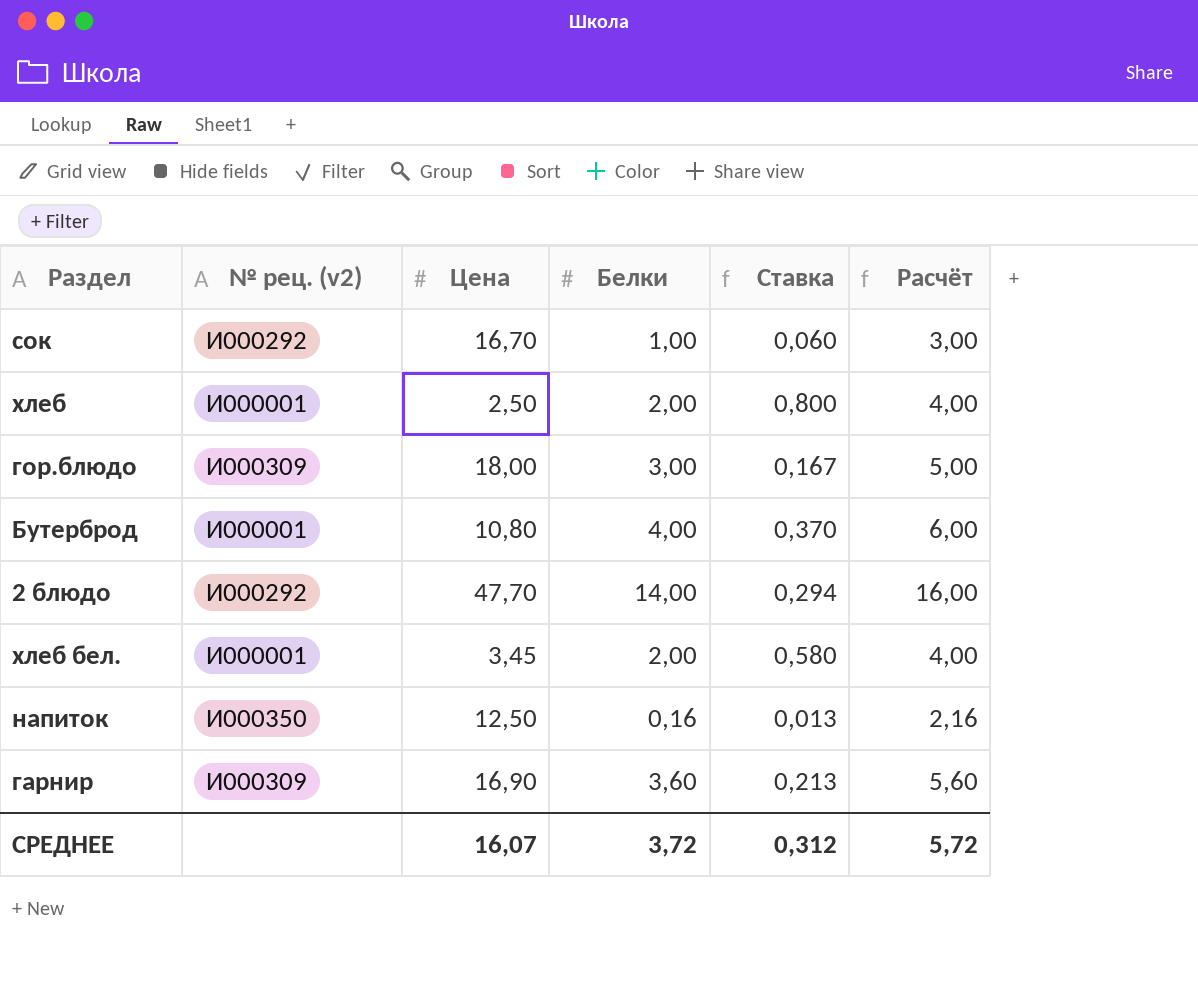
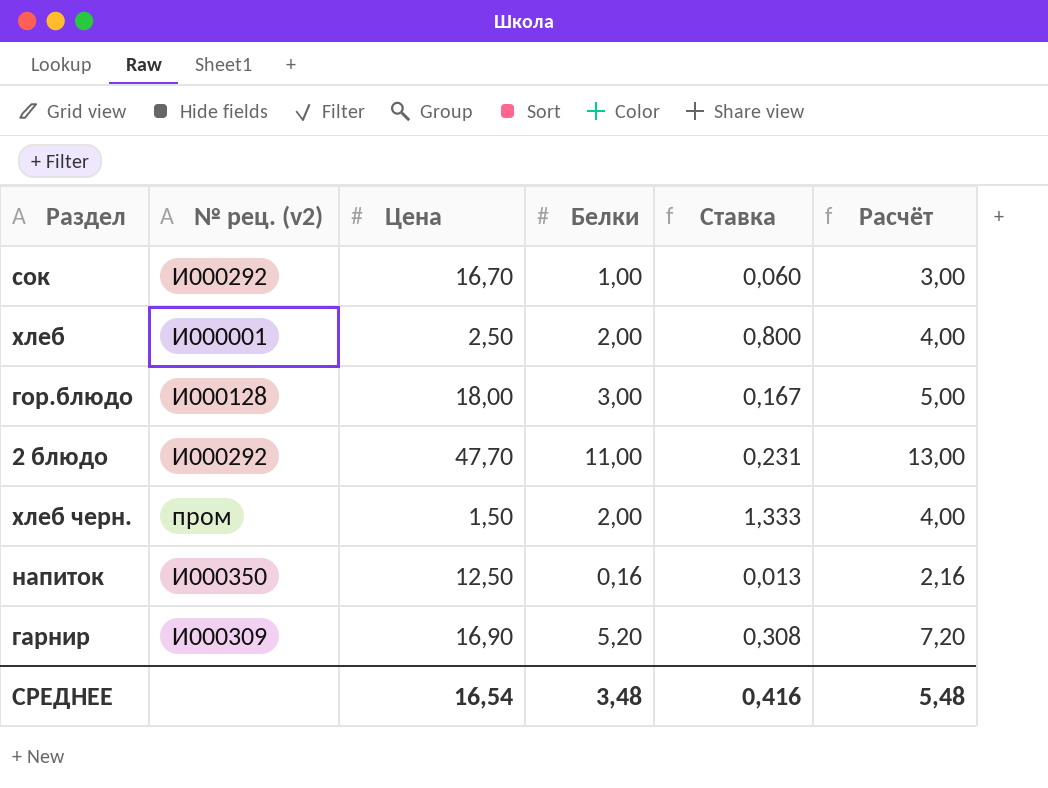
row Бутерброд: И000001 | 10,80 | 4,00 | 0,370 | 6,00 -> none
row хлеб бел.: И000001 | 3,45 | 2,00 | 0,580 | 4,00 -> none
гор.блюдо | № рец. (v2): И000309 -> И000128
2 блюдо | Белки: 14,00 -> 11,00
2 блюдо | Ставка: 0,294 -> 0,231
2 блюдо | Расчёт: 16,00 -> 13,00
row хлеб черн.: none -> пром | 1,50 | 2,00 | 1,333 | 4,00
гарнир | Белки: 3,60 -> 5,20
гарнир | Ставка: 0,213 -> 0,308
гарнир | Расчёт: 5,60 -> 7,20
СРЕДНЕЕ | Цена: 16,07 -> 16,54
СРЕДНЕЕ | Белки: 3,72 -> 3,48
СРЕДНЕЕ | Ставка: 0,312 -> 0,416
СРЕДНЕЕ | Расчёт: 5,72 -> 5,48

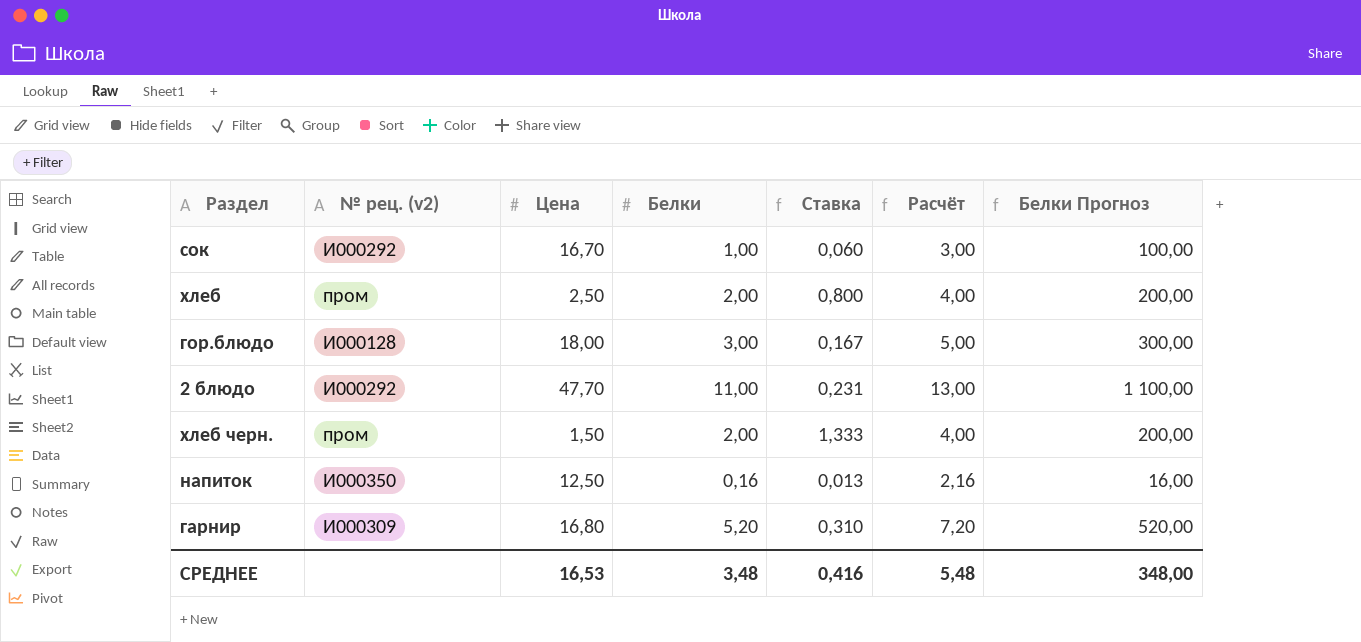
column Белки Прогноз | formula: none -> [Белки] * 100
хлеб | № рец. (v2): И000001 -> пром
гарнир | Цена: 16,90 -> 16,80
гарнир | Ставка: 0,308 -> 0,310
СРЕДНЕЕ | Цена: 16,54 -> 16,53

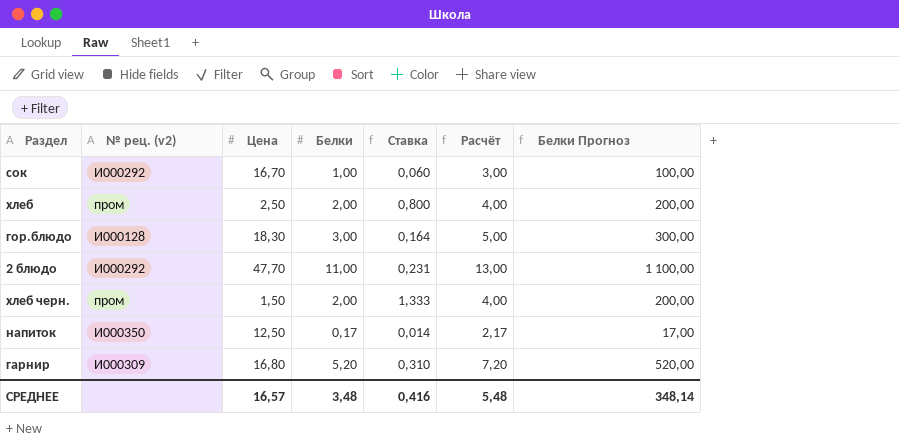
гор.блюдо | Цена: 18,00 -> 18,30
гор.блюдо | Ставка: 0,167 -> 0,164
напиток | Белки: 0,16 -> 0,17
напиток | Ставка: 0,013 -> 0,014
напиток | Расчёт: 2,16 -> 2,17
напиток | Белки Прогноз: 16,00 -> 17,00
СРЕДНЕЕ | Цена: 16,53 -> 16,57
СРЕДНЕЕ | Белки Прогноз: 348,00 -> 348,14

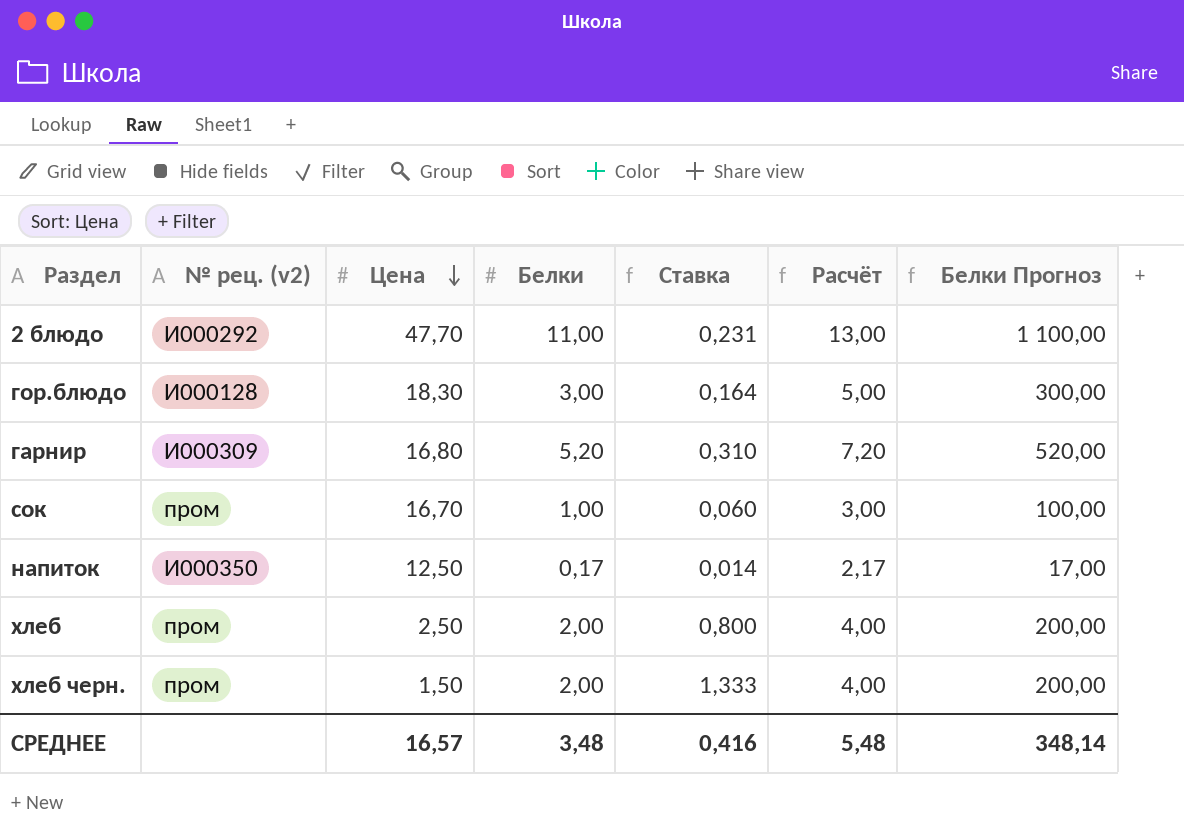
row order: none -> Цена descending
сок | № рец. (v2): И000292 -> пром

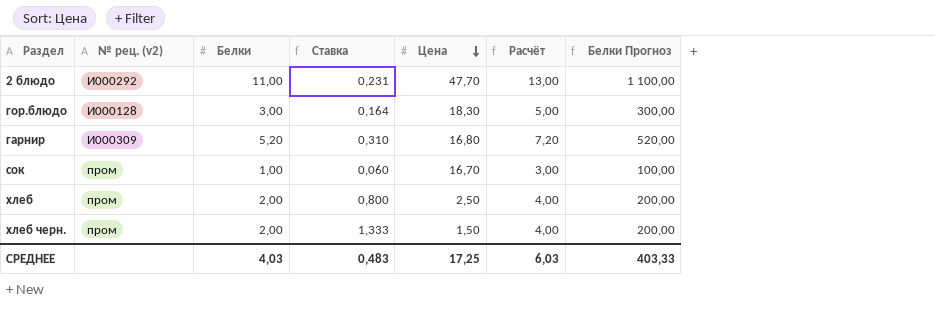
column Цена | position: 3 -> 5
row напиток: И000350 | 12,50 | 0,17 | 0,014 | 2,17 | 17,00 -> none
СРЕДНЕЕ | Белки: 3,48 -> 4,03
СРЕДНЕЕ | Ставка: 0,416 -> 0,483
СРЕДНЕЕ | Цена: 16,57 -> 17,25
СРЕДНЕЕ | Расчёт: 5,48 -> 6,03
СРЕДНЕЕ | Белки Прогноз: 348,14 -> 403,33

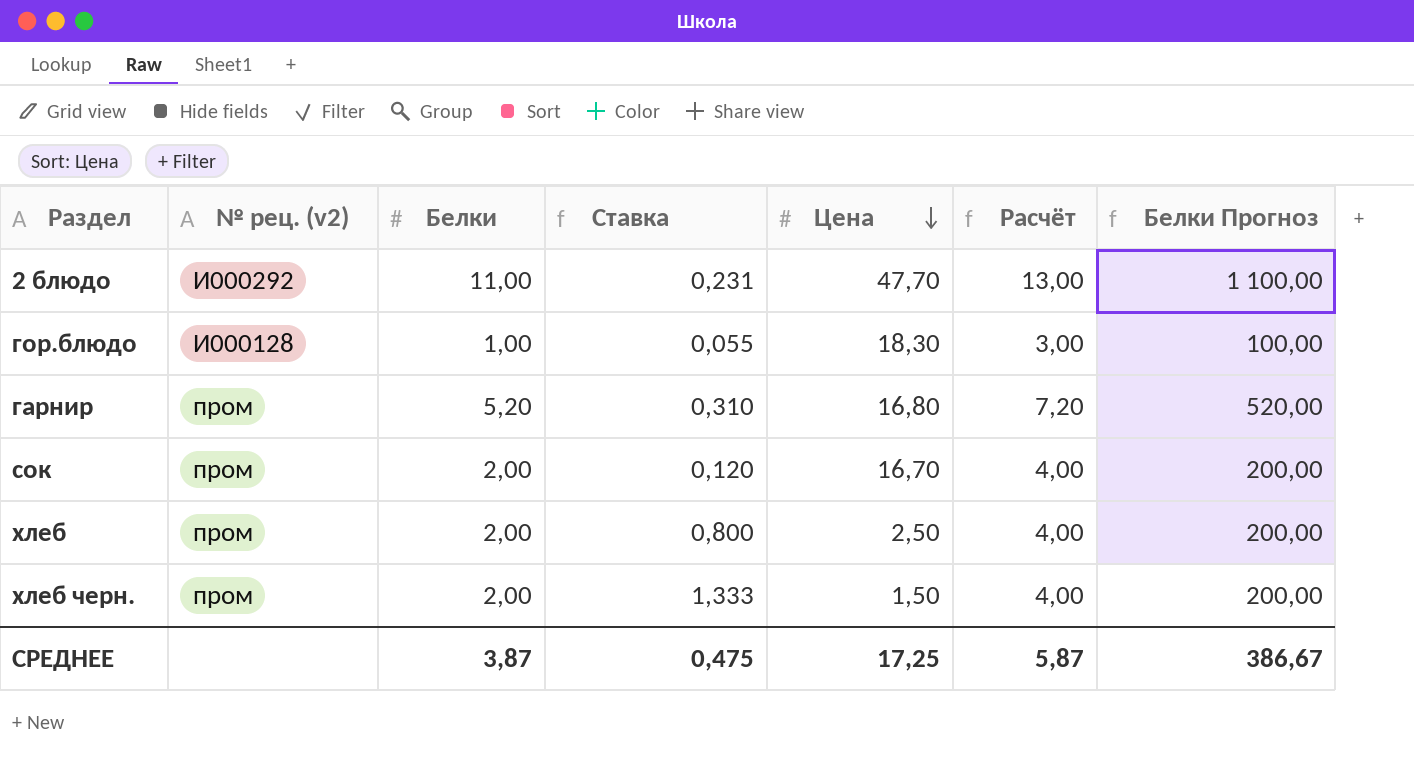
гор.блюдо | Белки: 3,00 -> 1,00
гор.блюдо | Ставка: 0,164 -> 0,055
гор.блюдо | Расчёт: 5,00 -> 3,00
гор.блюдо | Белки Прогноз: 300,00 -> 100,00
гарнир | № рец. (v2): И000309 -> пром
сок | Белки: 1,00 -> 2,00
сок | Ставка: 0,060 -> 0,120
сок | Расчёт: 3,00 -> 4,00
сок | Белки Прогноз: 100,00 -> 200,00
СРЕДНЕЕ | Белки: 4,03 -> 3,87
СРЕДНЕЕ | Ставка: 0,483 -> 0,475
СРЕДНЕЕ | Расчёт: 6,03 -> 5,87
СРЕДНЕЕ | Белки Прогноз: 403,33 -> 386,67

